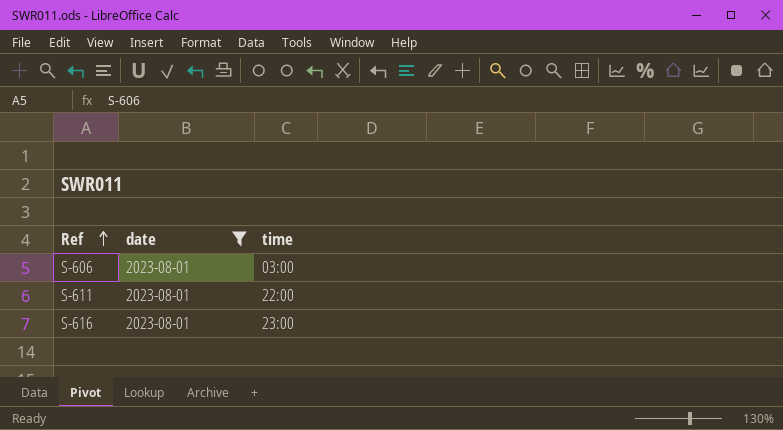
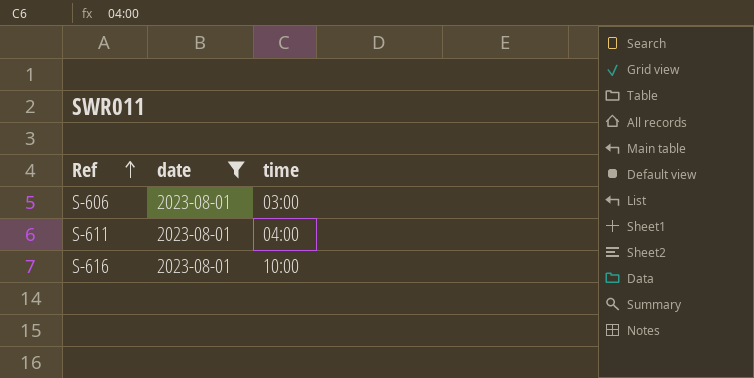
S-611 | time: 22:00 -> 04:00
S-616 | time: 23:00 -> 10:00

